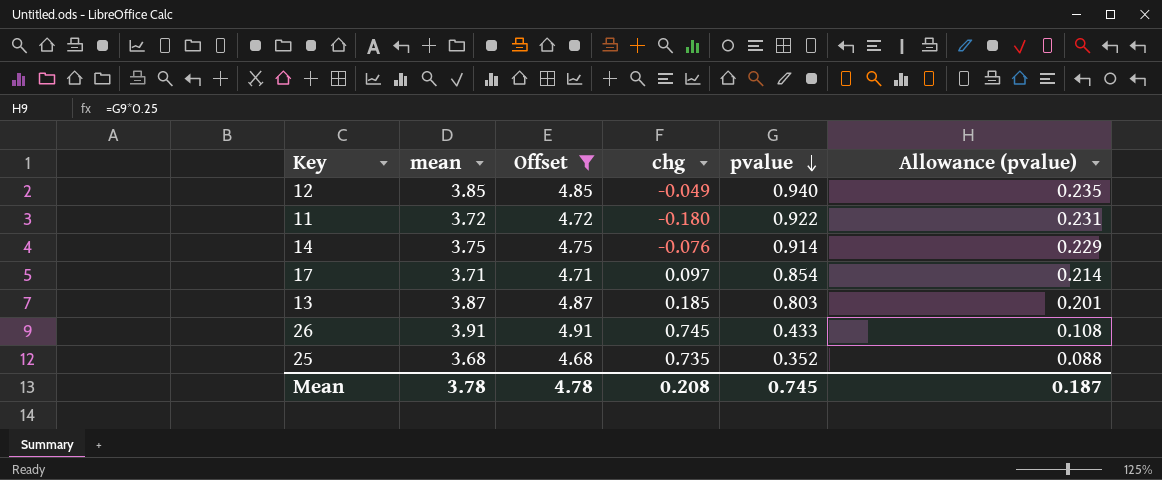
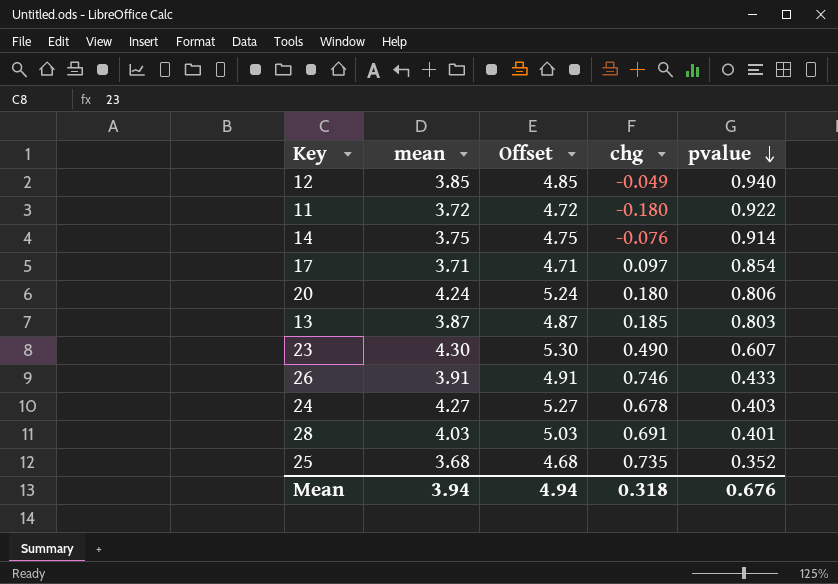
filter: Offset <= 4.91 -> none
column Allowance (pvalue) | formula: [pvalue] * 0.25 -> none
26 | chg: 0.745 -> 0.746
Mean | mean: 3.78 -> 3.94
Mean | Offset: 4.78 -> 4.94
Mean | chg: 0.208 -> 0.318
Mean | pvalue: 0.745 -> 0.676

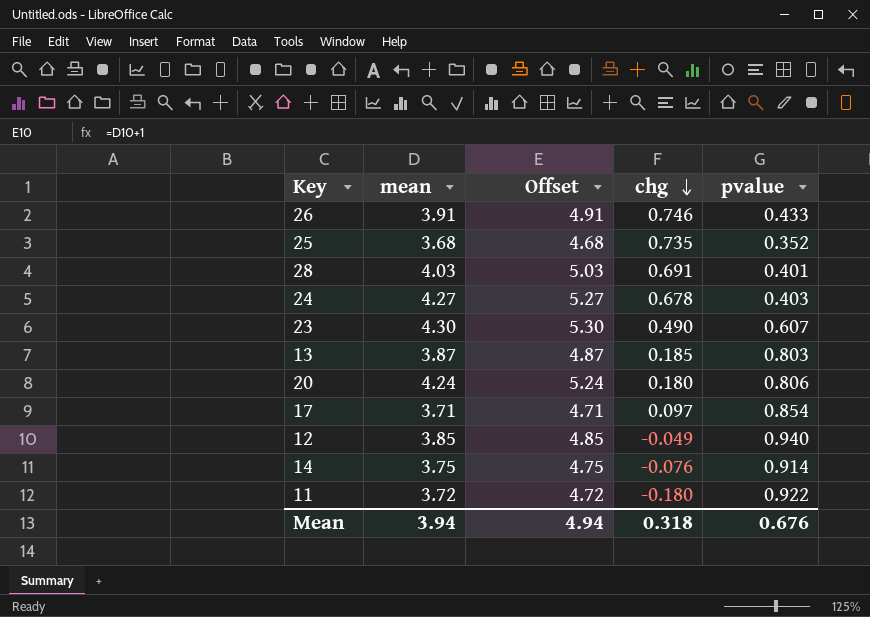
row order: pvalue descending -> chg descending

